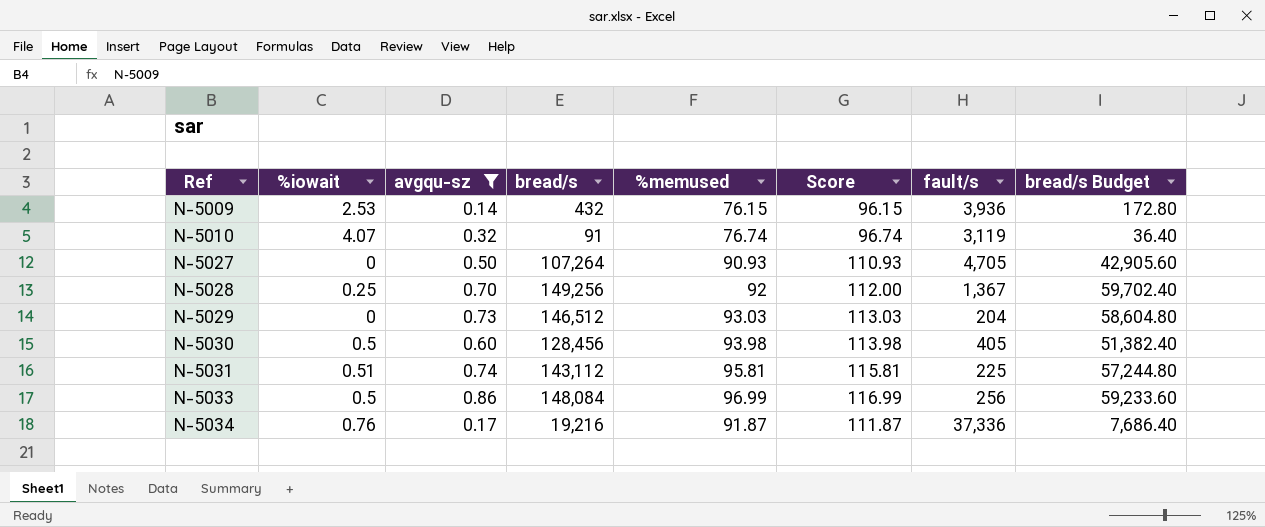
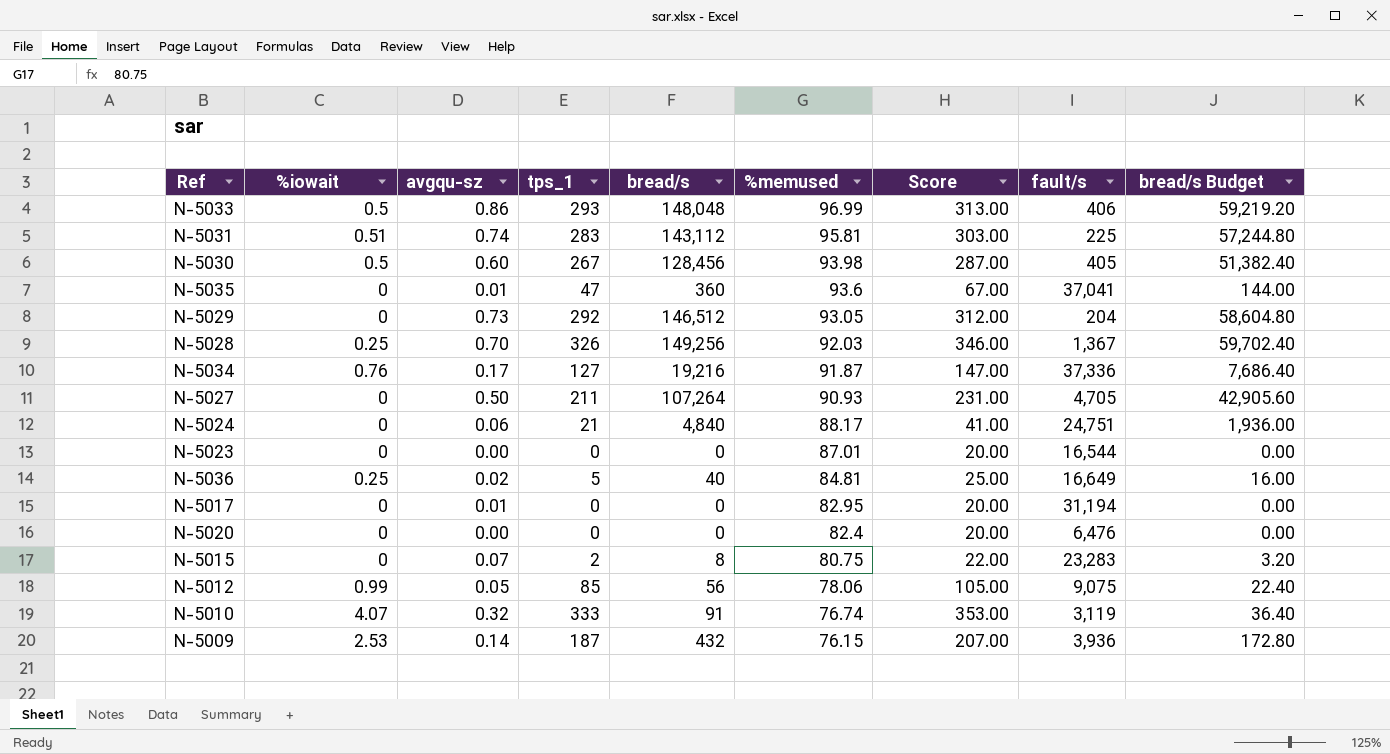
filter: avgqu-sz >= 0.14 -> none
row order: Ref ascending -> %memused descending
column tps_1 | position: none -> 4
column Score | formula: [%memused] + 20 -> [tps_1] + 20
N-5033 | bread/s: 148,084 -> 148,048
N-5033 | fault/s: 256 -> 406
N-5033 | bread/s Budget: 59,233.60 -> 59,219.20
N-5029 | %memused: 93.03 -> 93.05
N-5028 | %memused: 92 -> 92.03

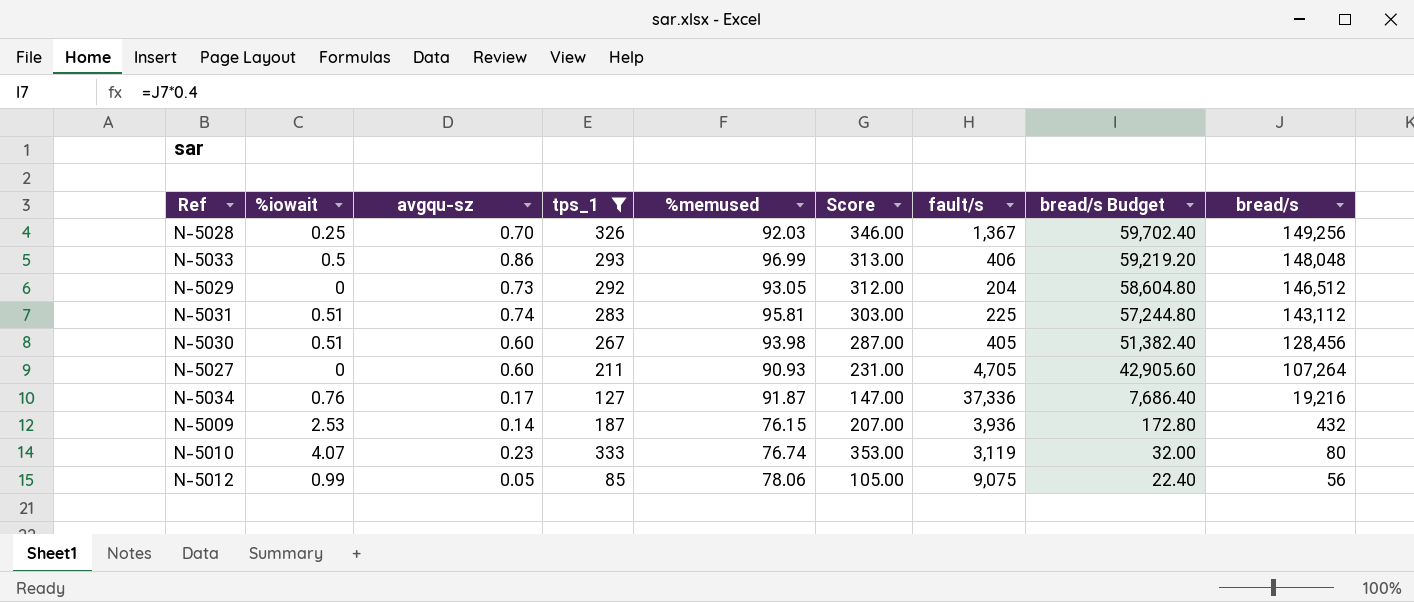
filter: none -> tps_1 >= 85
row order: %memused descending -> bread/s Budget descending
column bread/s | position: 5 -> 9
N-5030 | %iowait: 0.5 -> 0.51
N-5027 | avgqu-sz: 0.50 -> 0.60
N-5010 | avgqu-sz: 0.32 -> 0.23
N-5010 | bread/s Budget: 36.40 -> 32.00
N-5010 | bread/s: 91 -> 80

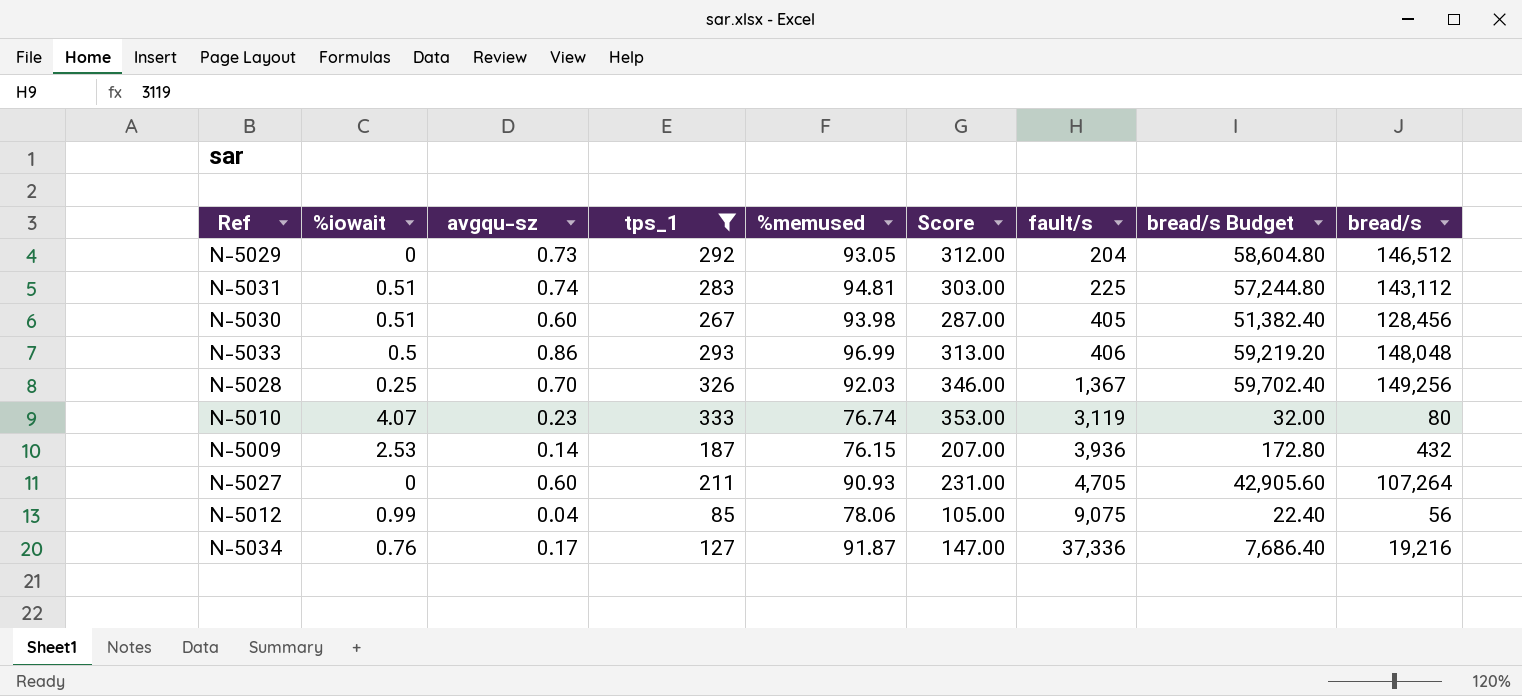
row order: bread/s Budget descending -> fault/s ascending
N-5031 | %memused: 95.81 -> 94.81
N-5012 | avgqu-sz: 0.05 -> 0.04

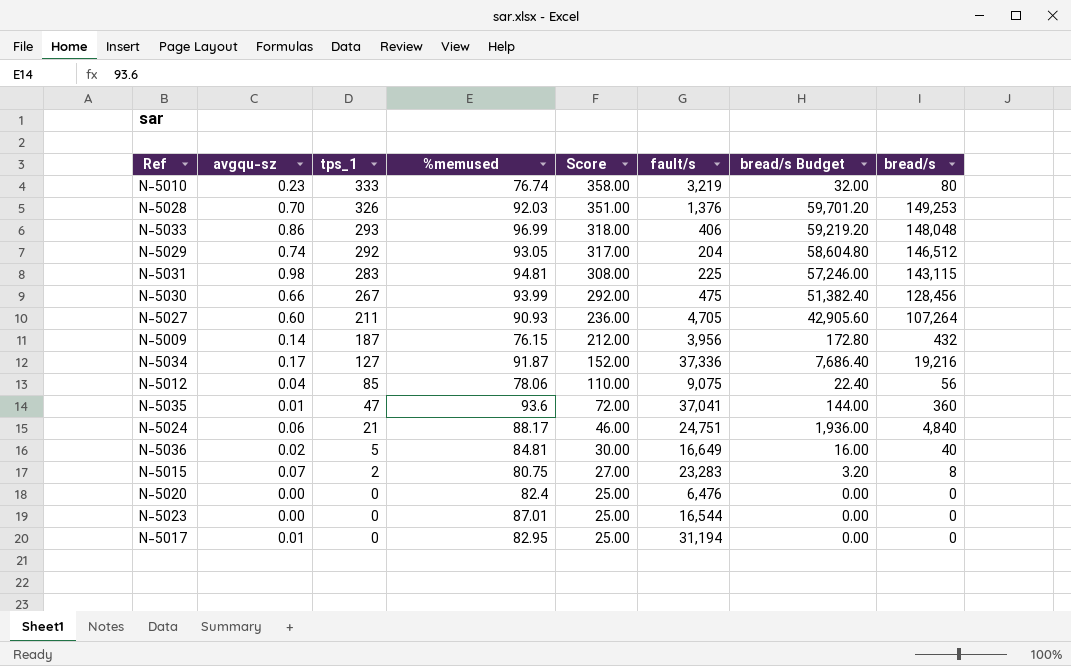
filter: tps_1 >= 85 -> none
row order: fault/s ascending -> tps_1 descending
column %iowait | position: 2 -> none
column Score | formula: [tps_1] + 20 -> [tps_1] + 25
N-5010 | fault/s: 3,119 -> 3,219
N-5028 | fault/s: 1,367 -> 1,376
N-5028 | bread/s Budget: 59,702.40 -> 59,701.20
N-5028 | bread/s: 149,256 -> 149,253
N-5029 | avgqu-sz: 0.73 -> 0.74
N-5031 | avgqu-sz: 0.74 -> 0.98
N-5031 | bread/s Budget: 57,244.80 -> 57,246.00
N-5031 | bread/s: 143,112 -> 143,115
N-5030 | avgqu-sz: 0.60 -> 0.66
N-5030 | %memused: 93.98 -> 93.99
N-5030 | fault/s: 405 -> 475
N-5009 | fault/s: 3,936 -> 3,956

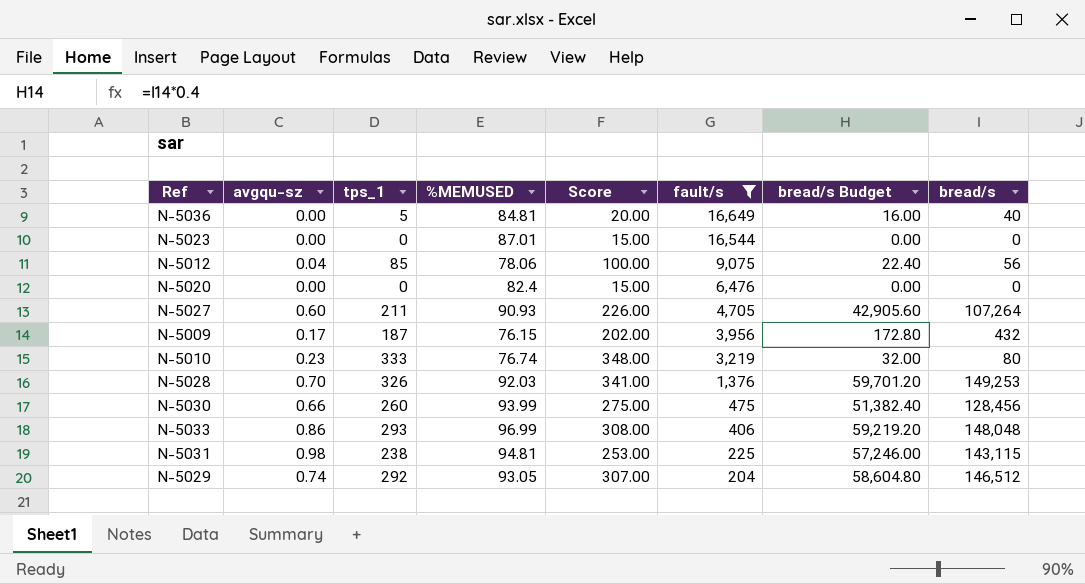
filter: none -> fault/s <= 16,649
row order: tps_1 descending -> fault/s descending
column name: %memused -> %MEMUSED
column Score | formula: [tps_1] + 25 -> [tps_1] + 15
N-5036 | avgqu-sz: 0.02 -> 0.00
N-5009 | avgqu-sz: 0.14 -> 0.17
N-5030 | tps_1: 267 -> 260
N-5031 | tps_1: 283 -> 238

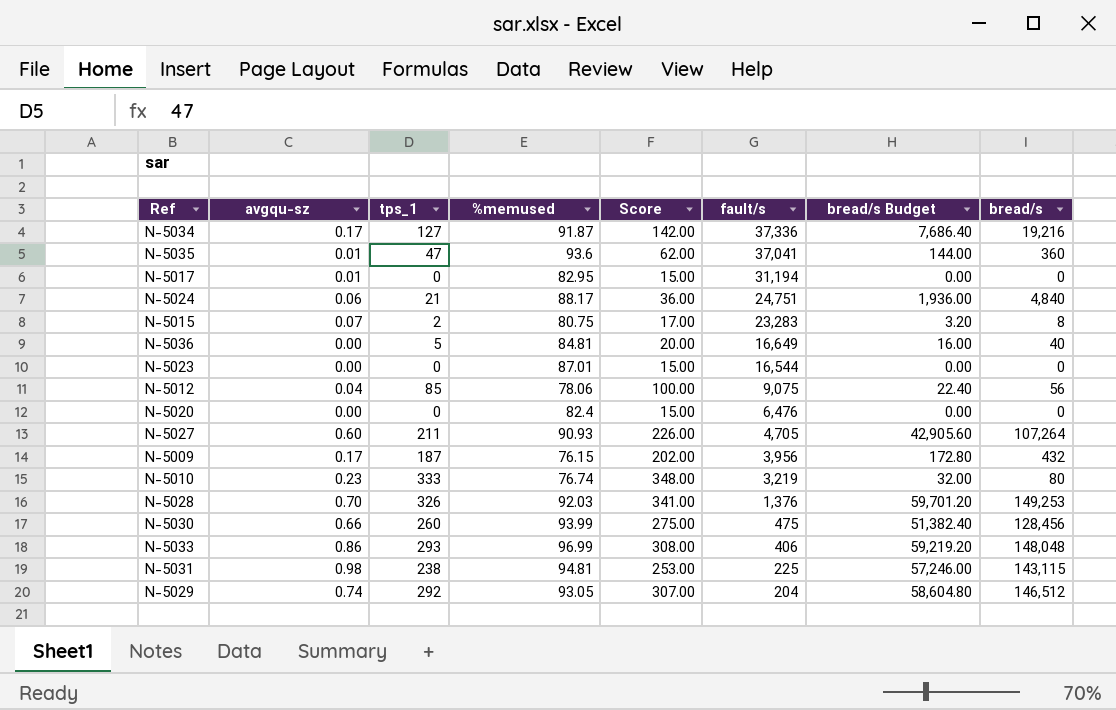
filter: fault/s <= 16,649 -> none
column name: %MEMUSED -> %memused

